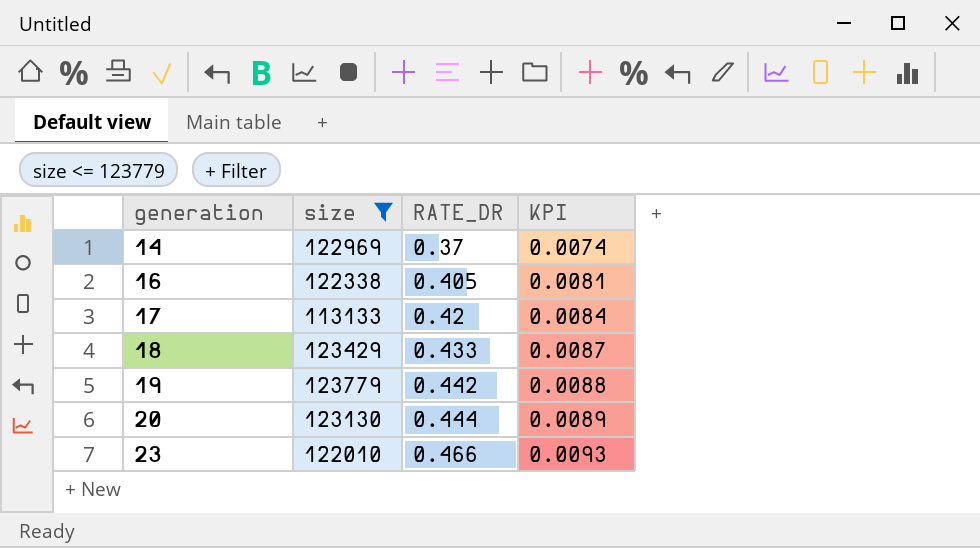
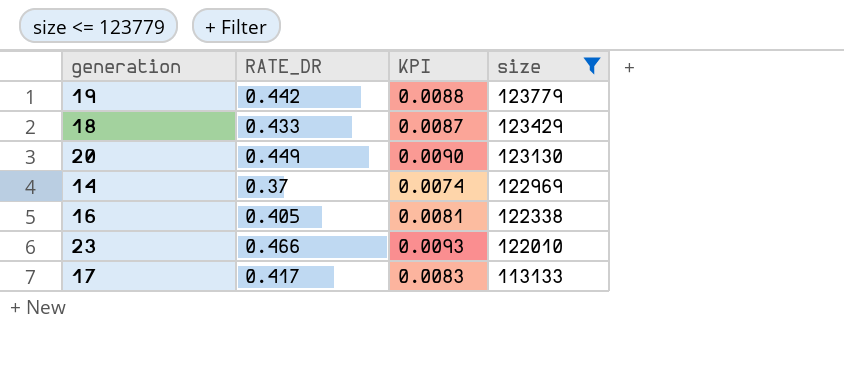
row order: generation ascending -> size descending
column size | position: 2 -> 4
20 | RATE_DR: 0.444 -> 0.449
20 | KPI: 0.0089 -> 0.0090
17 | RATE_DR: 0.42 -> 0.417
17 | KPI: 0.0084 -> 0.0083

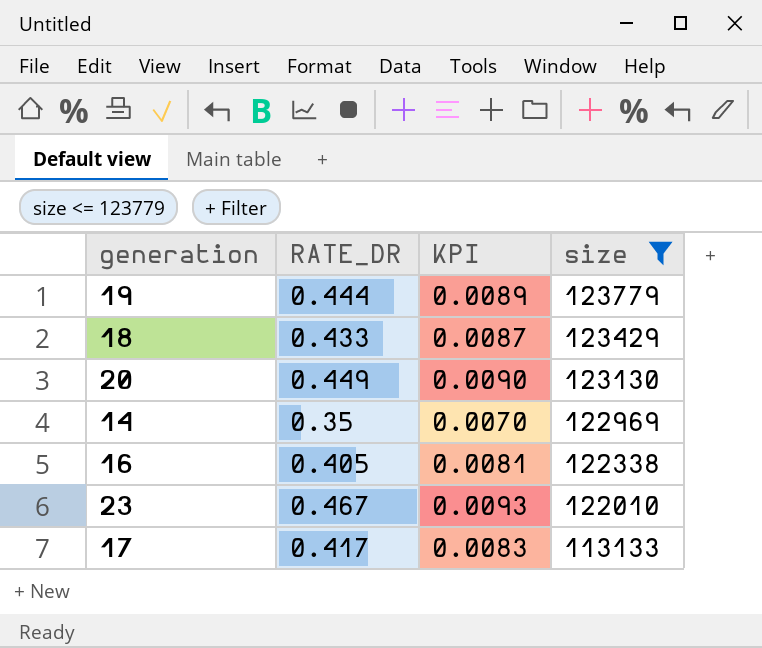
19 | RATE_DR: 0.442 -> 0.444
19 | KPI: 0.0088 -> 0.0089
14 | RATE_DR: 0.37 -> 0.35
14 | KPI: 0.0074 -> 0.0070
23 | RATE_DR: 0.466 -> 0.467

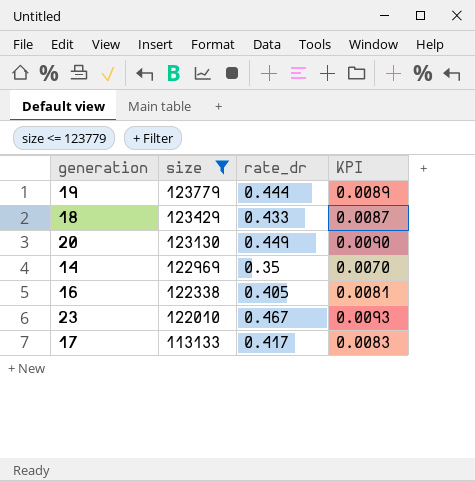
column size | position: 4 -> 2
column name: RATE_DR -> rate_dr

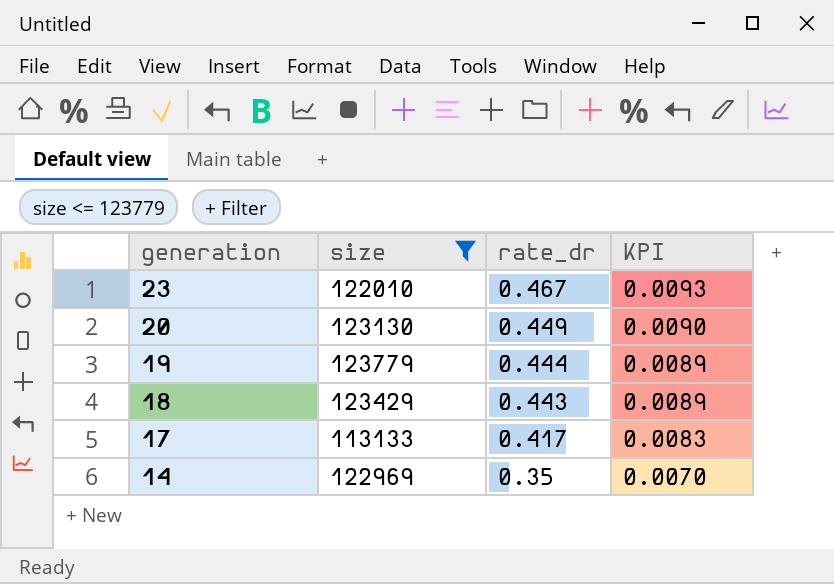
row order: size descending -> generation descending
row 16: 122338 | 0.405 | 0.0081 -> none
18 | rate_dr: 0.433 -> 0.443
18 | KPI: 0.0087 -> 0.0089

